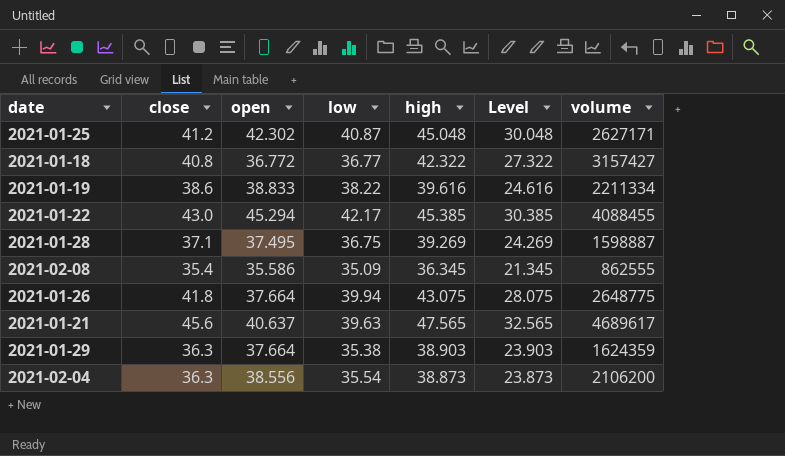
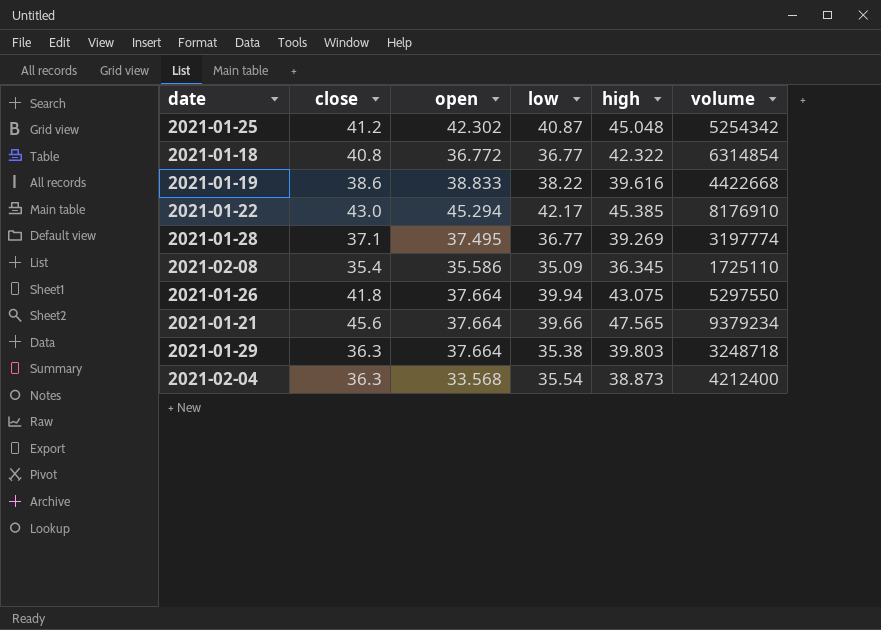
column Level | formula: [high] - 15 -> none
2021-01-25 | volume: 2627171 -> 5254342
2021-01-18 | volume: 3157427 -> 6314854
2021-01-19 | volume: 2211334 -> 4422668
2021-01-22 | volume: 4088455 -> 8176910
2021-01-28 | low: 36.75 -> 36.77
2021-01-28 | volume: 1598887 -> 3197774
2021-02-08 | volume: 862555 -> 1725110
2021-01-26 | volume: 2648775 -> 5297550
2021-01-21 | open: 40.637 -> 37.664
2021-01-21 | low: 39.63 -> 39.66
2021-01-21 | volume: 4689617 -> 9379234
2021-01-29 | high: 38.903 -> 39.803
2021-01-29 | volume: 1624359 -> 3248718
2021-02-04 | open: 38.556 -> 33.568
2021-02-04 | volume: 2106200 -> 4212400

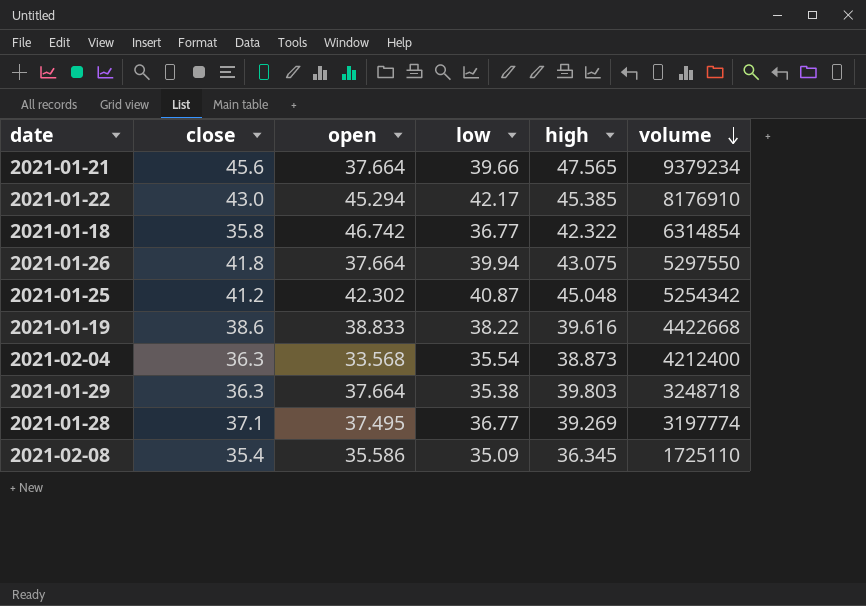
row order: none -> volume descending
2021-01-18 | close: 40.8 -> 35.8
2021-01-18 | open: 36.772 -> 46.742

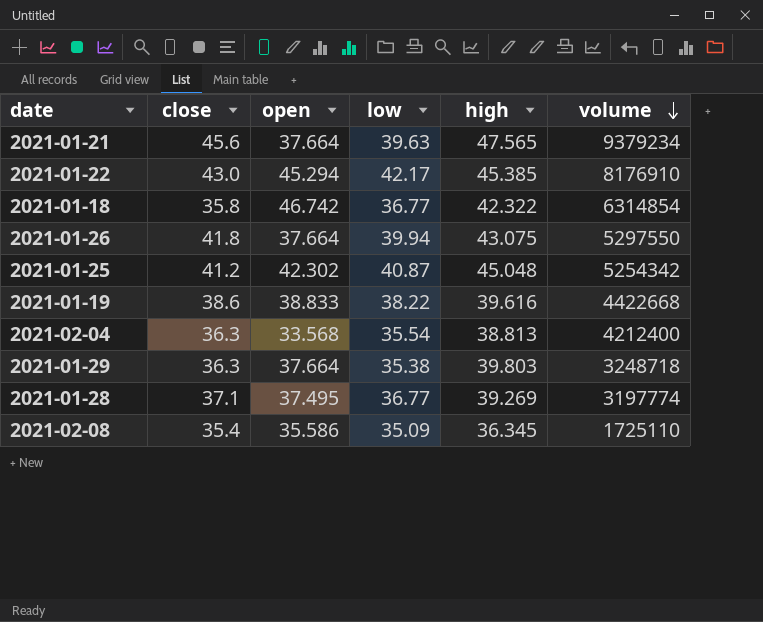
2021-01-21 | low: 39.66 -> 39.63
2021-02-04 | high: 38.873 -> 38.813

